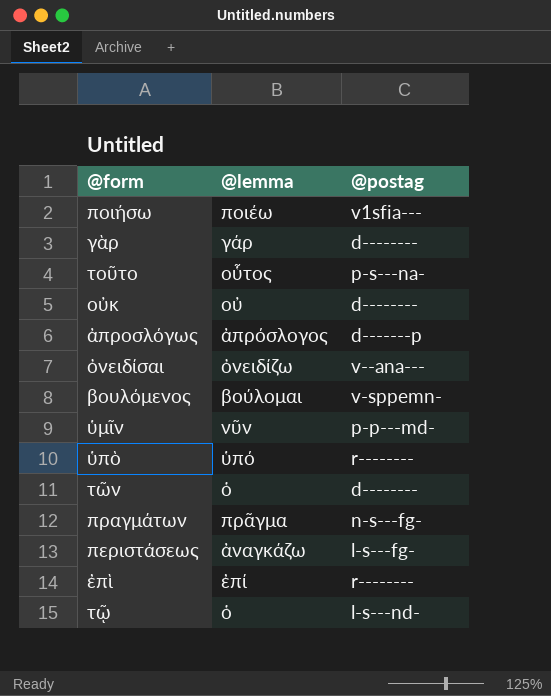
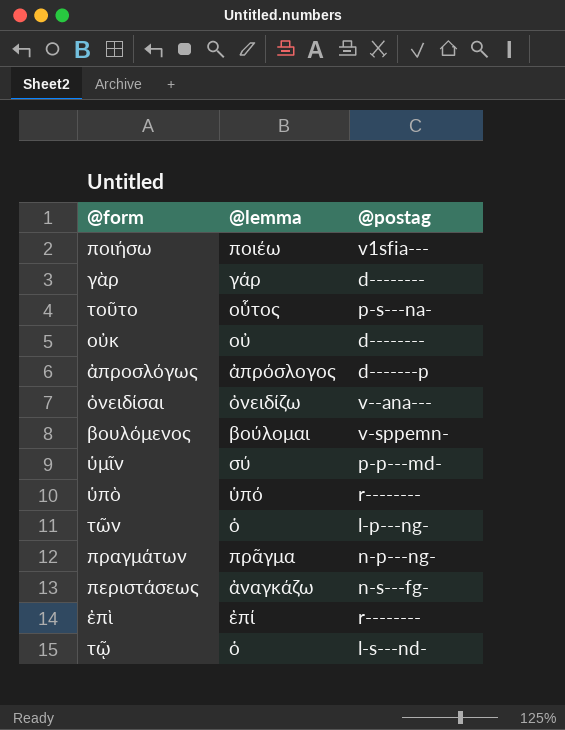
ὑμῖν | @lemma: νῦν -> σύ
τῶν | @postag: d-------- -> l-p---ng-
πραγμάτων | @postag: n-s---fg- -> n-p---ng-
περιστάσεως | @postag: l-s---fg- -> n-s---fg-

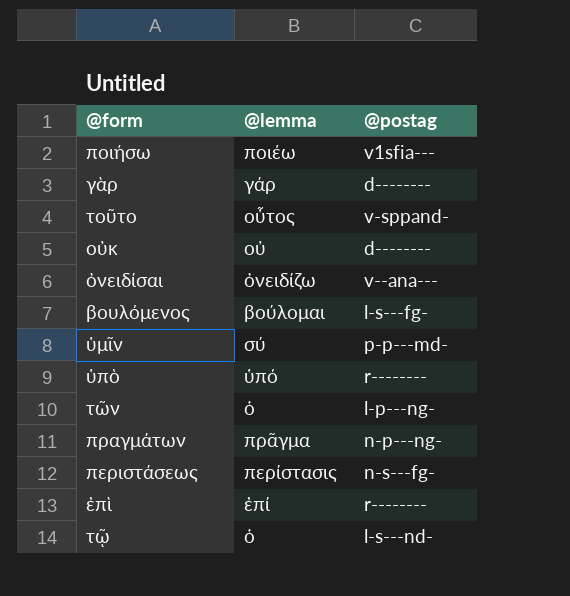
row ἀπροσλόγως: ἀπρόσλογος | d-------p -> none
τοῦτο | @postag: p-s---na- -> v-sppand-
βουλόμενος | @postag: v-sppemn- -> l-s---fg-
περιστάσεως | @lemma: ἀναγκάζω -> περίστασις

